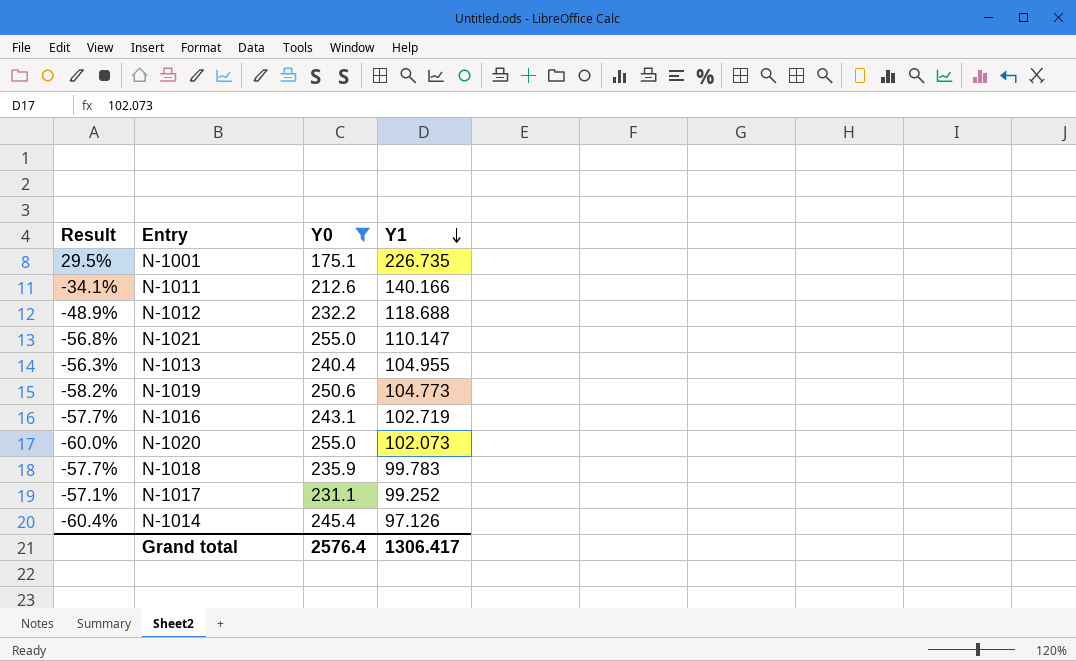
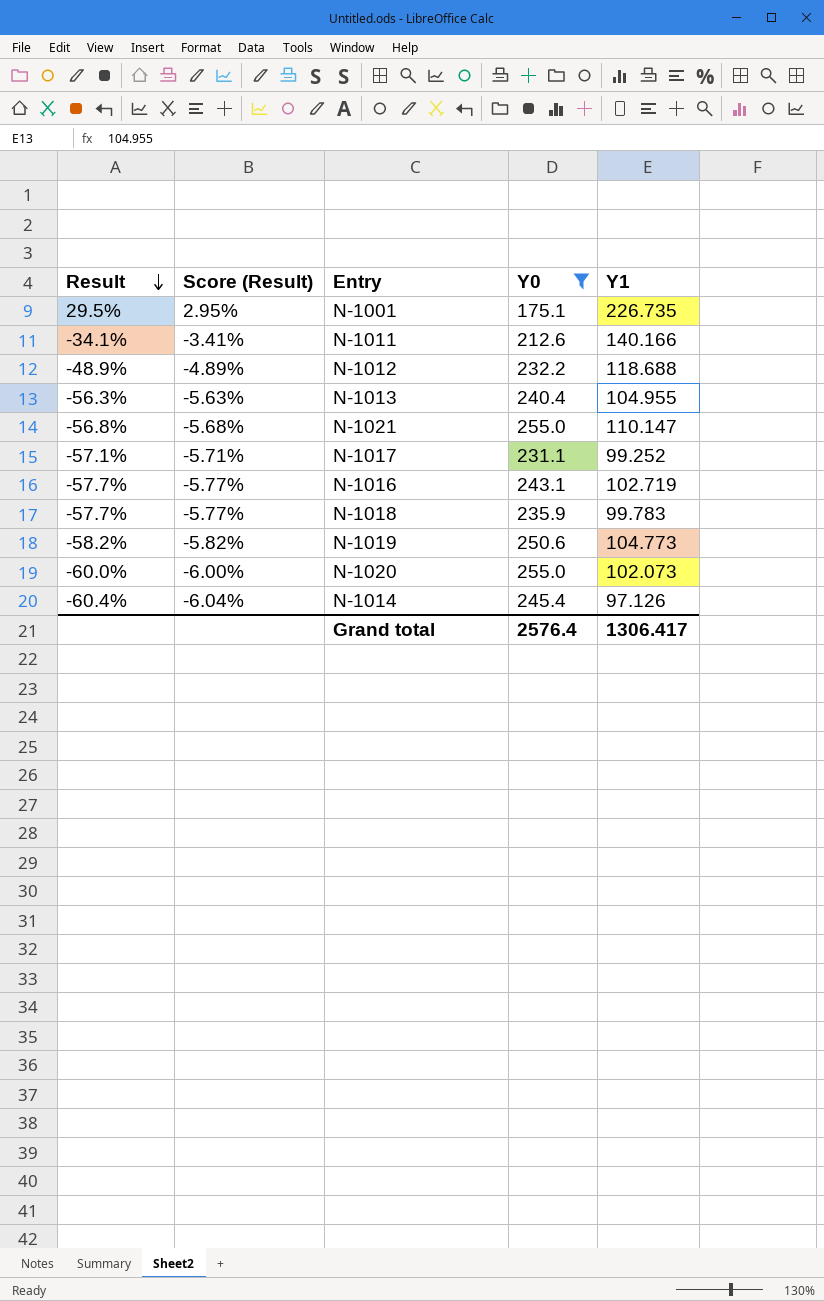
row order: Y1 descending -> Result descending
column Score (Result) | formula: none -> [Result] * 0.1

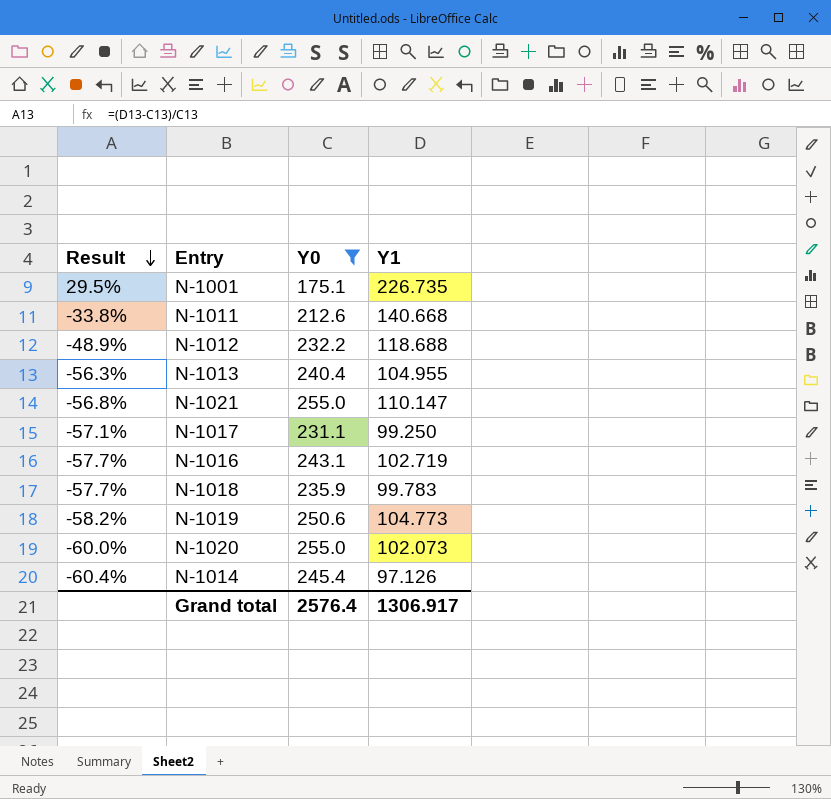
column Score (Result) | formula: [Result] * 0.1 -> none
N-1011 | Result: -34.1% -> -33.8%
N-1011 | Y1: 140.166 -> 140.668
N-1017 | Y1: 99.252 -> 99.250
Grand total | Y1: 1306.417 -> 1306.917

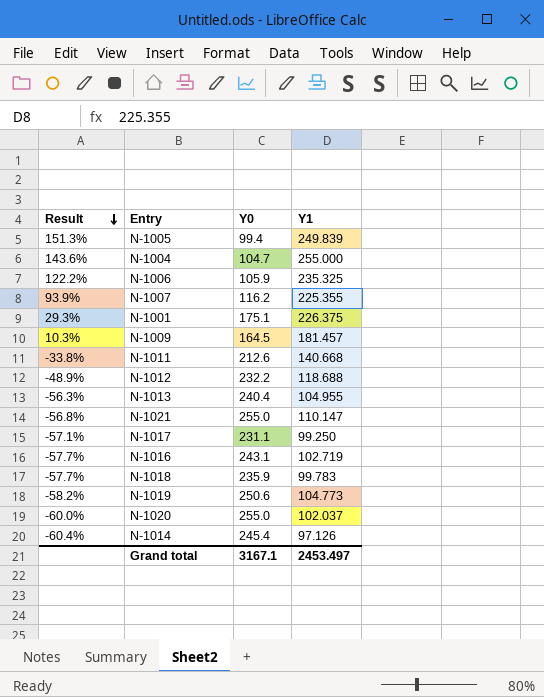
filter: Y0 >= 175.1 -> none
N-1001 | Result: 29.5% -> 29.3%
N-1001 | Y1: 226.735 -> 226.375
N-1020 | Y1: 102.073 -> 102.037
Grand total | Y0: 2576.4 -> 3167.1
Grand total | Y1: 1306.917 -> 2453.497

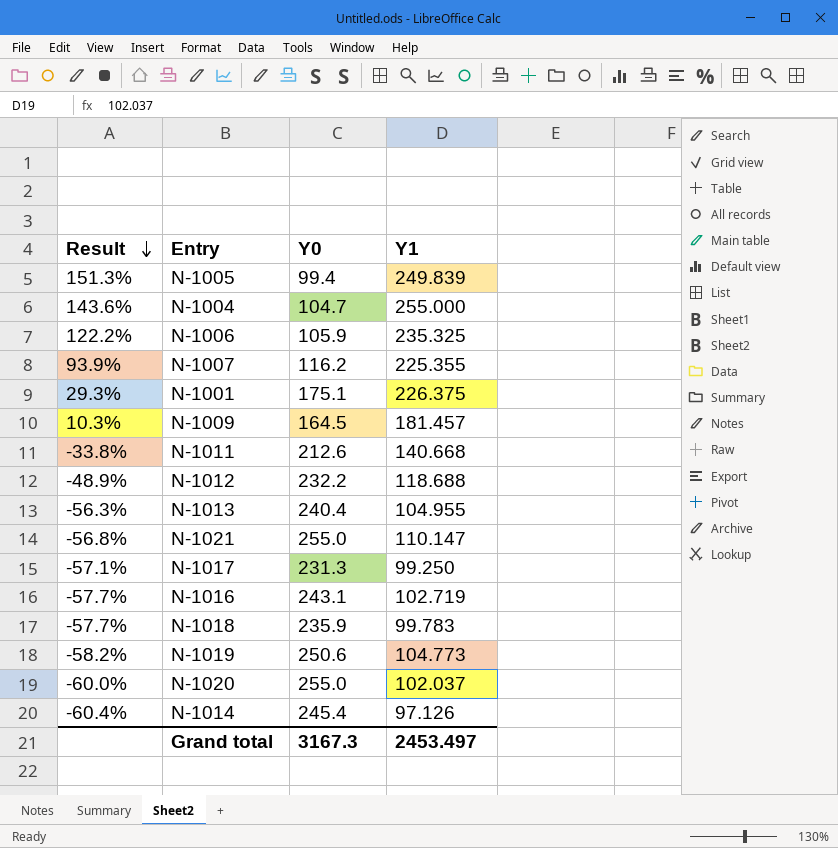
N-1017 | Y0: 231.1 -> 231.3
Grand total | Y0: 3167.1 -> 3167.3

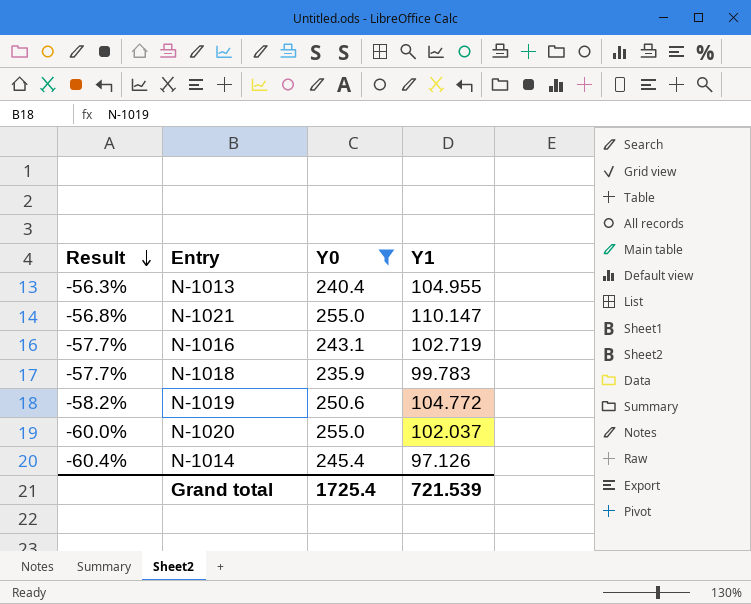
filter: none -> Y0 >= 235.9
N-1019 | Y1: 104.773 -> 104.772
Grand total | Y0: 3167.3 -> 1725.4
Grand total | Y1: 2453.497 -> 721.539

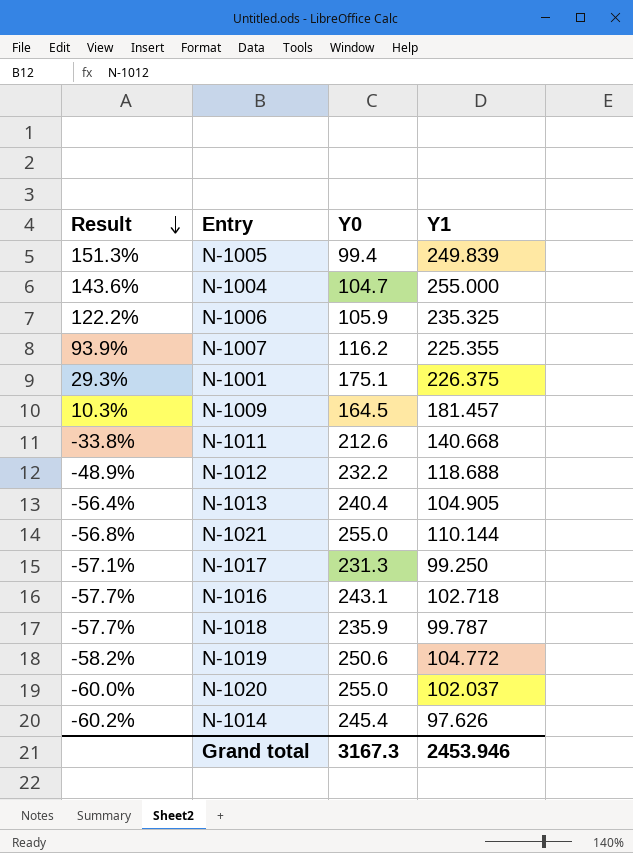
filter: Y0 >= 235.9 -> none
N-1013 | Result: -56.3% -> -56.4%
N-1013 | Y1: 104.955 -> 104.905
N-1021 | Y1: 110.147 -> 110.144
N-1016 | Y1: 102.719 -> 102.718
N-1018 | Y1: 99.783 -> 99.787
N-1014 | Result: -60.4% -> -60.2%
N-1014 | Y1: 97.126 -> 97.626
Grand total | Y0: 1725.4 -> 3167.3
Grand total | Y1: 721.539 -> 2453.946

